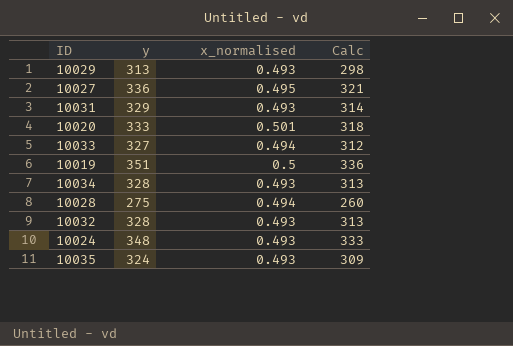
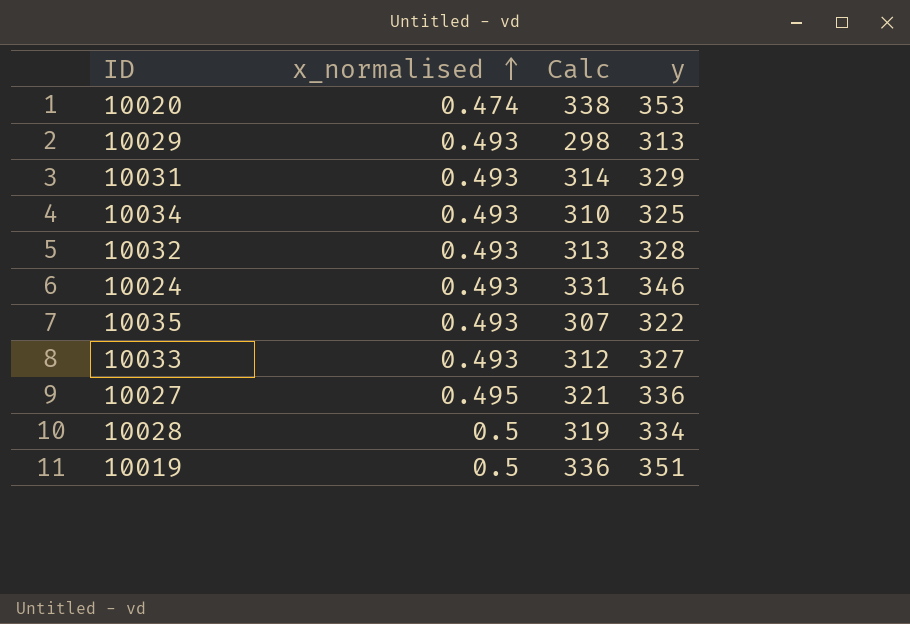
row order: none -> x_normalised ascending
column y | position: 2 -> 4
10020 | x_normalised: 0.501 -> 0.474
10020 | Calc: 318 -> 338
10020 | y: 333 -> 353
10034 | Calc: 313 -> 310
10034 | y: 328 -> 325
10024 | Calc: 333 -> 331
10024 | y: 348 -> 346
10035 | Calc: 309 -> 307
10035 | y: 324 -> 322
10033 | x_normalised: 0.494 -> 0.493
10028 | x_normalised: 0.494 -> 0.5
10028 | Calc: 260 -> 319
10028 | y: 275 -> 334

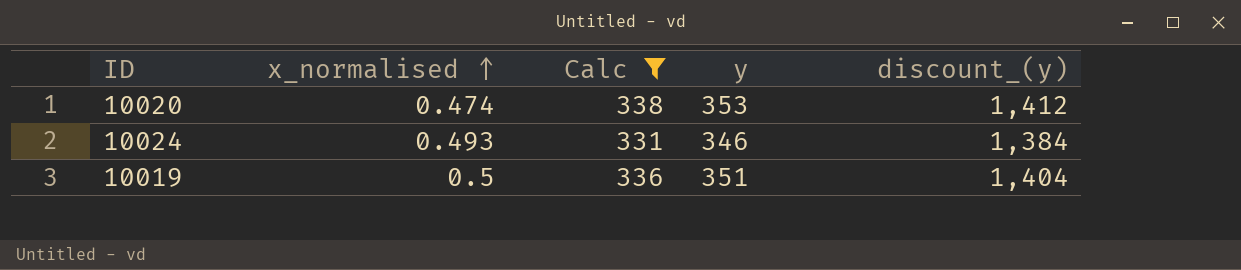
filter: none -> Calc >= 331
column discount_(y) | formula: none -> [y] * 4

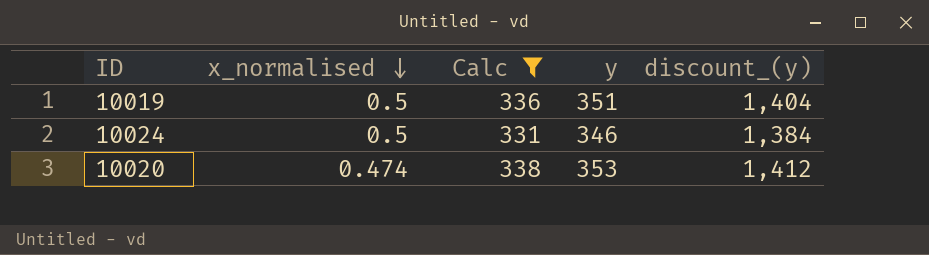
row order: x_normalised ascending -> x_normalised descending
10024 | x_normalised: 0.493 -> 0.5

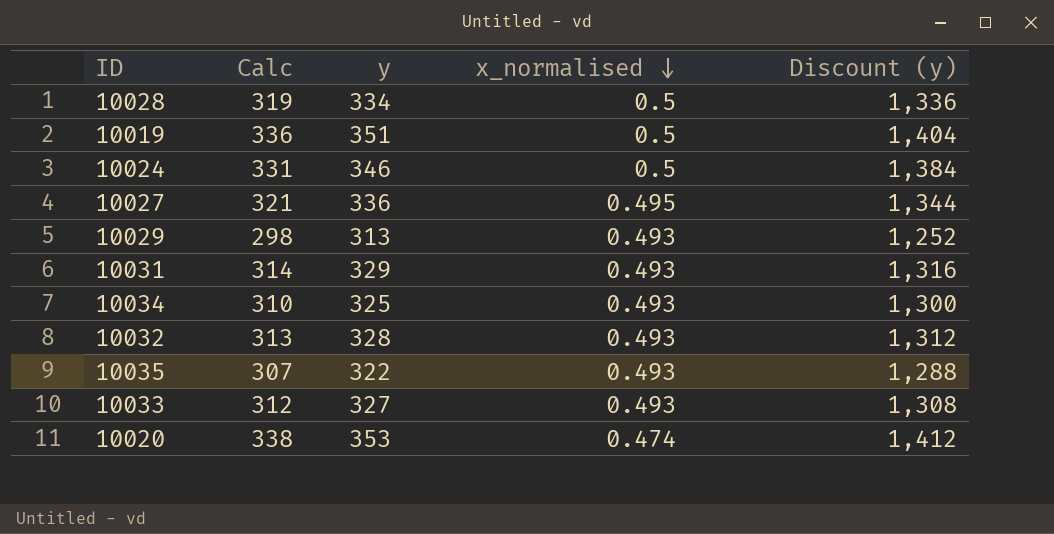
filter: Calc >= 331 -> none
column x_normalised | position: 2 -> 4
column name: discount_(y) -> Discount (y)

